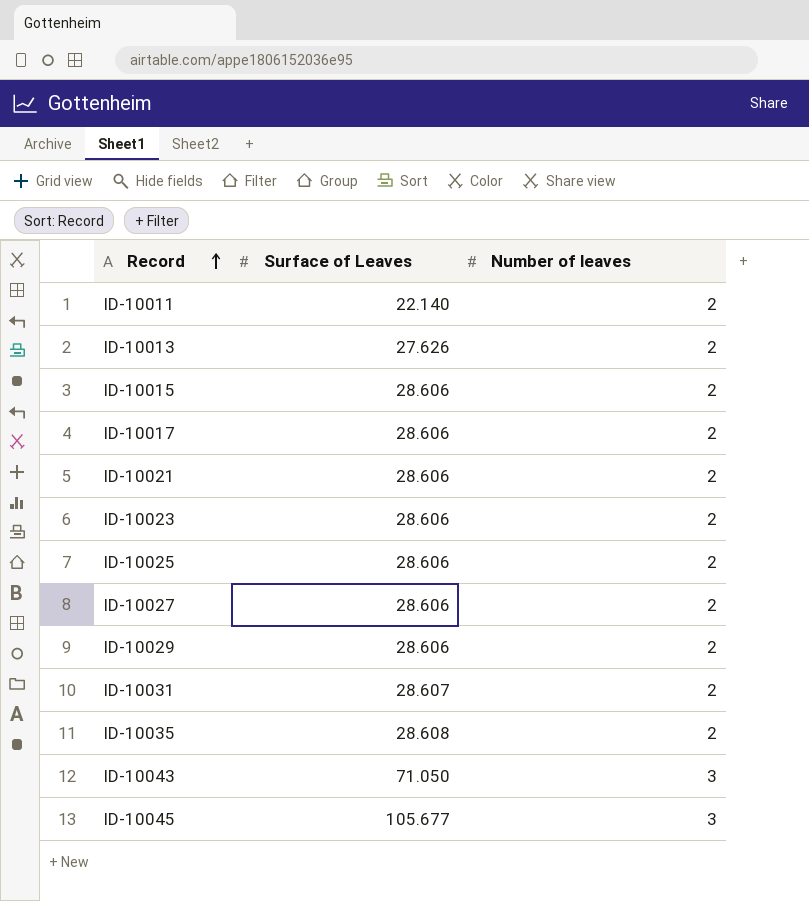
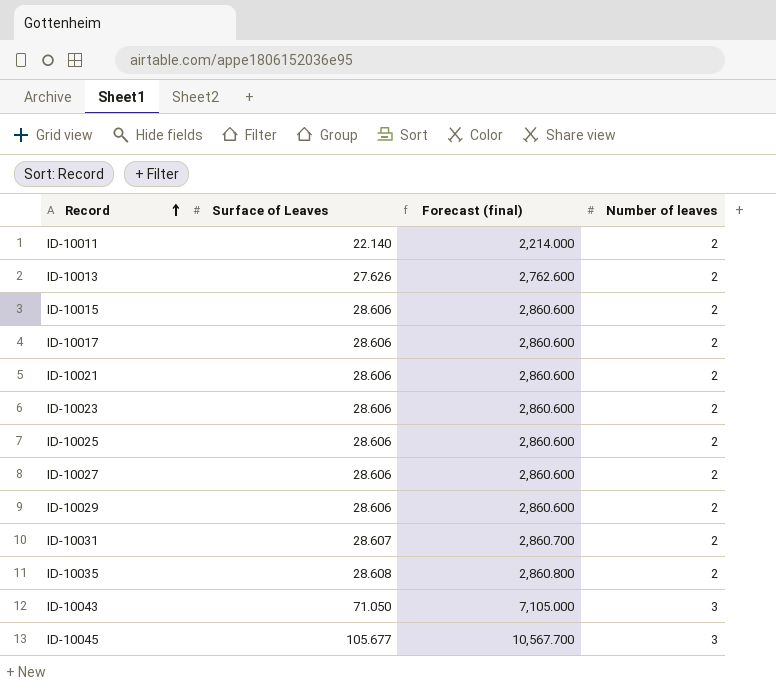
column Forecast (final) | formula: none -> [Surface of Leaves] * 100

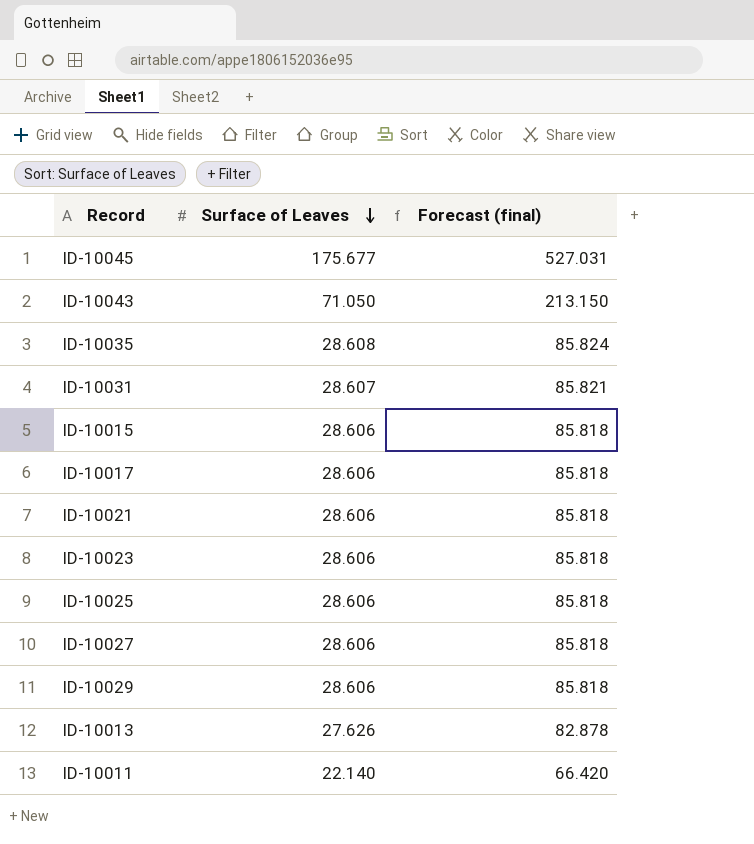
row order: Record ascending -> Surface of Leaves descending
column Number of leaves | position: 4 -> none
column Forecast (final) | formula: [Surface of Leaves] * 100 -> [Surface of Leaves] * 3
ID-10045 | Surface of Leaves: 105.677 -> 175.677

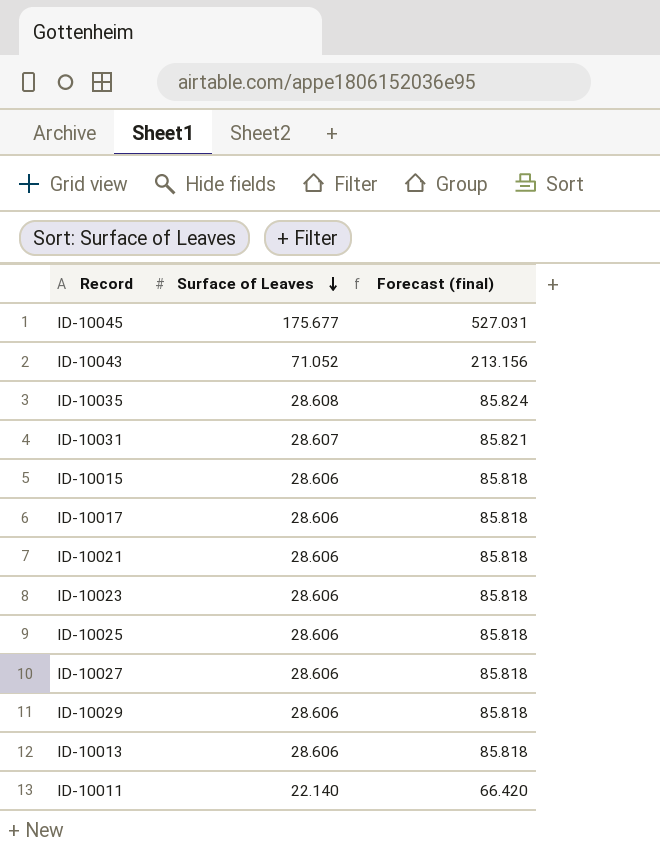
ID-10043 | Surface of Leaves: 71.050 -> 71.052
ID-10043 | Forecast (final): 213.150 -> 213.156
ID-10013 | Surface of Leaves: 27.626 -> 28.606
ID-10013 | Forecast (final): 82.878 -> 85.818

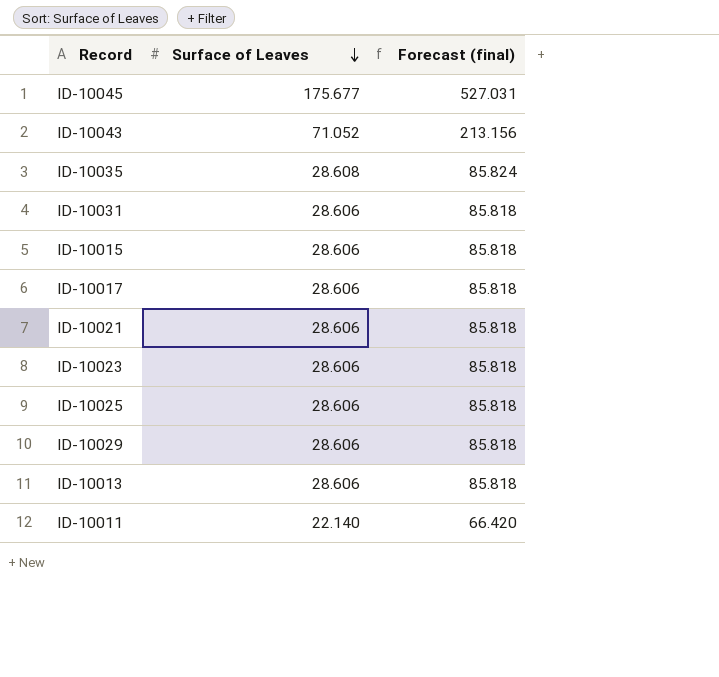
row ID-10027: 28.606 | 85.818 -> none
ID-10031 | Surface of Leaves: 28.607 -> 28.606
ID-10031 | Forecast (final): 85.821 -> 85.818

